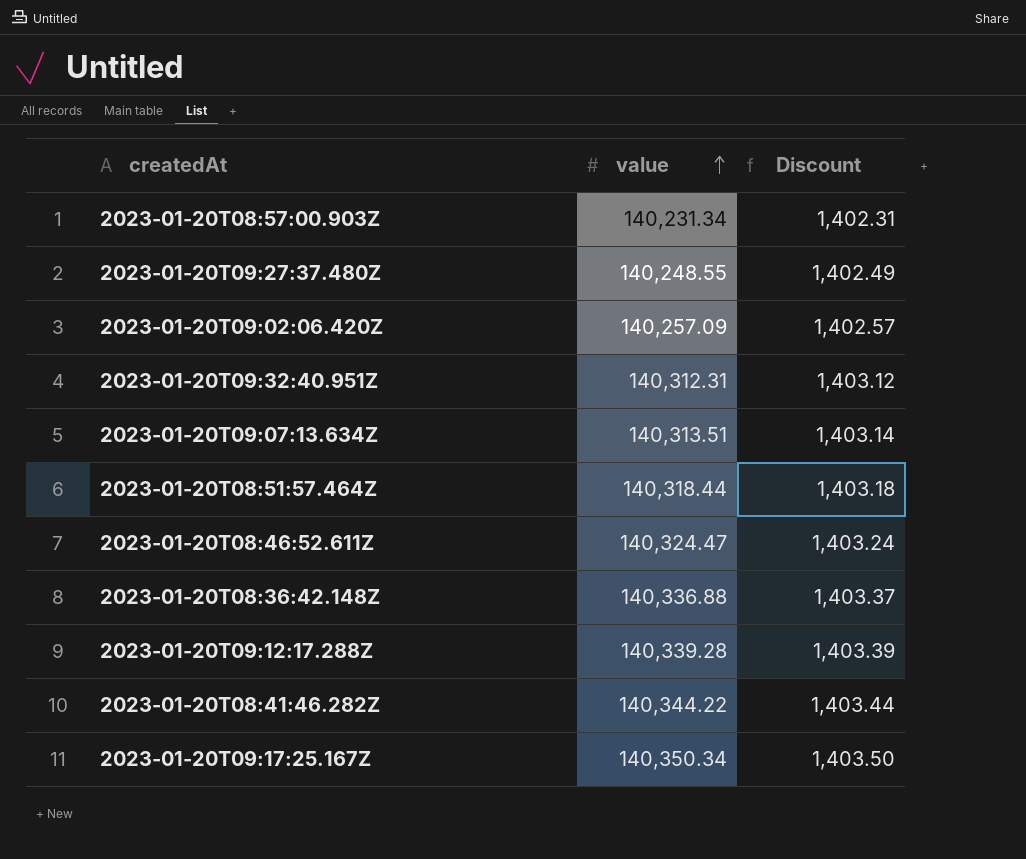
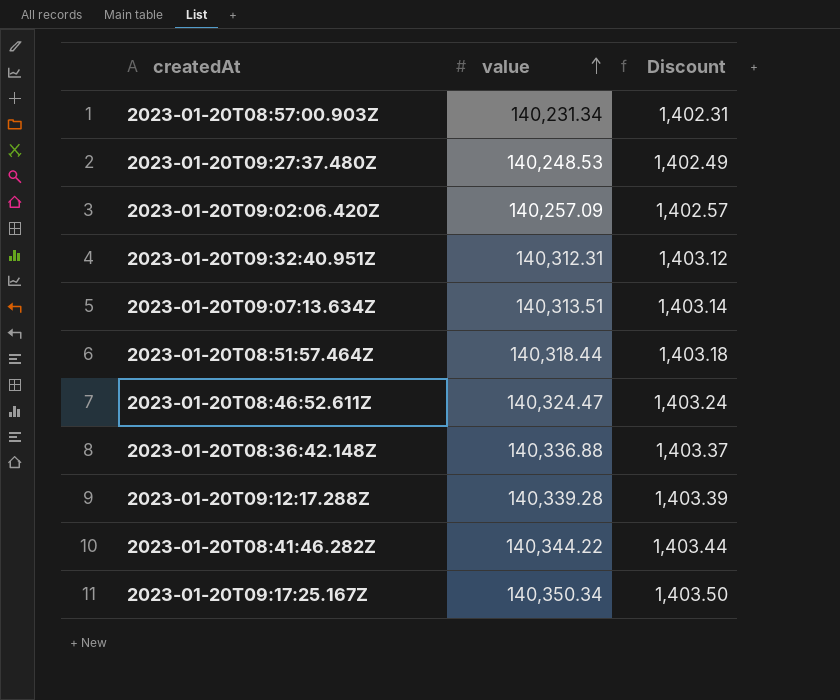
2023-01-20T09:27:37.480Z | value: 140,248.55 -> 140,248.53

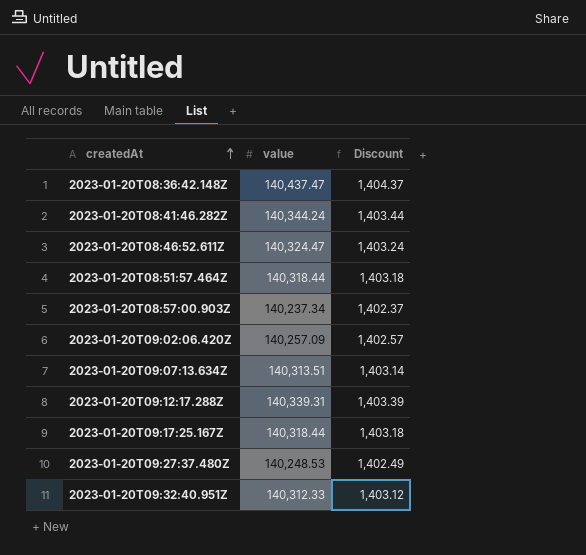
row order: value ascending -> createdAt ascending
2023-01-20T08:36:42.148Z | value: 140,336.88 -> 140,437.47
2023-01-20T08:36:42.148Z | Discount: 1,403.37 -> 1,404.37
2023-01-20T08:41:46.282Z | value: 140,344.22 -> 140,344.24
2023-01-20T08:57:00.903Z | value: 140,231.34 -> 140,237.34
2023-01-20T08:57:00.903Z | Discount: 1,402.31 -> 1,402.37
2023-01-20T09:12:17.288Z | value: 140,339.28 -> 140,339.31
2023-01-20T09:17:25.167Z | value: 140,350.34 -> 140,318.44
2023-01-20T09:17:25.167Z | Discount: 1,403.50 -> 1,403.18
2023-01-20T09:32:40.951Z | value: 140,312.31 -> 140,312.33

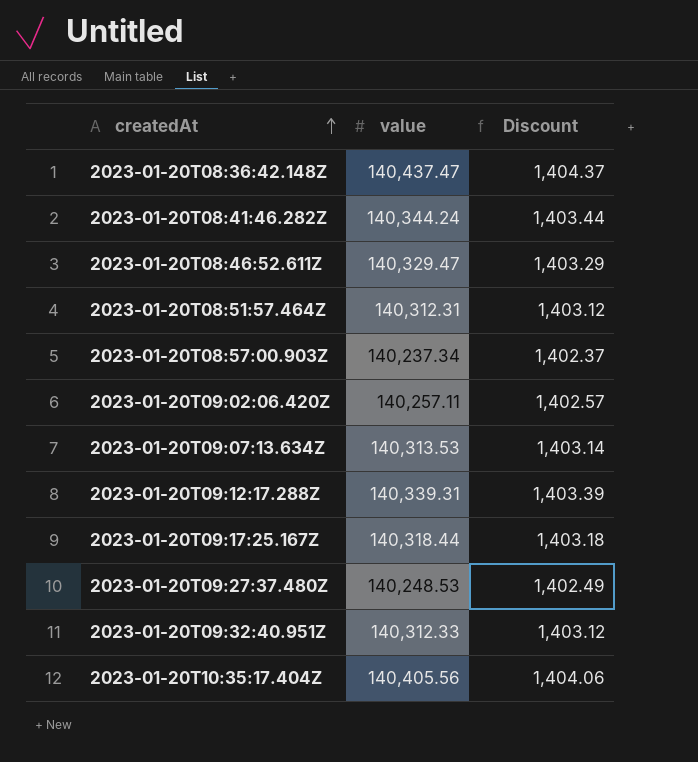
2023-01-20T08:46:52.611Z | value: 140,324.47 -> 140,329.47
2023-01-20T08:46:52.611Z | Discount: 1,403.24 -> 1,403.29
2023-01-20T08:51:57.464Z | value: 140,318.44 -> 140,312.31
2023-01-20T08:51:57.464Z | Discount: 1,403.18 -> 1,403.12
2023-01-20T09:02:06.420Z | value: 140,257.09 -> 140,257.11
2023-01-20T09:07:13.634Z | value: 140,313.51 -> 140,313.53
row 2023-01-20T10:35:17.404Z: none -> 140,405.56 | 1,404.06

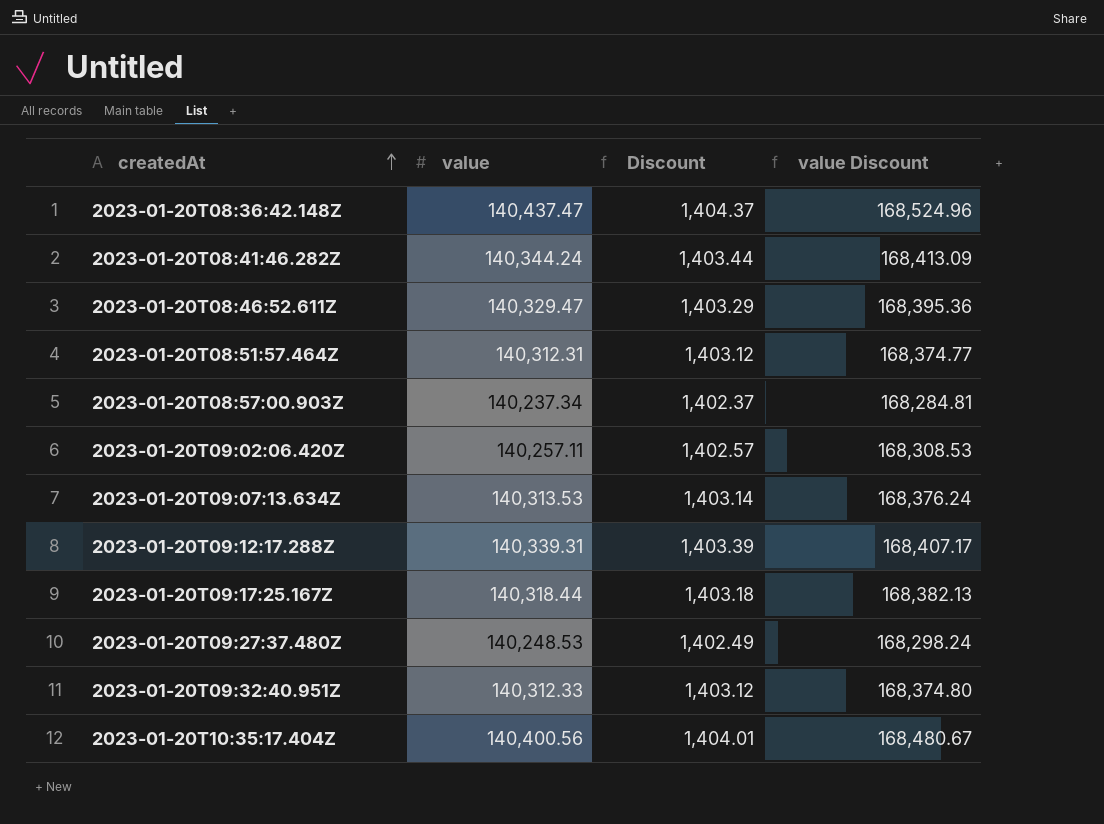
column value Discount | formula: none -> [value] * 1.2
2023-01-20T10:35:17.404Z | value: 140,405.56 -> 140,400.56
2023-01-20T10:35:17.404Z | Discount: 1,404.06 -> 1,404.01

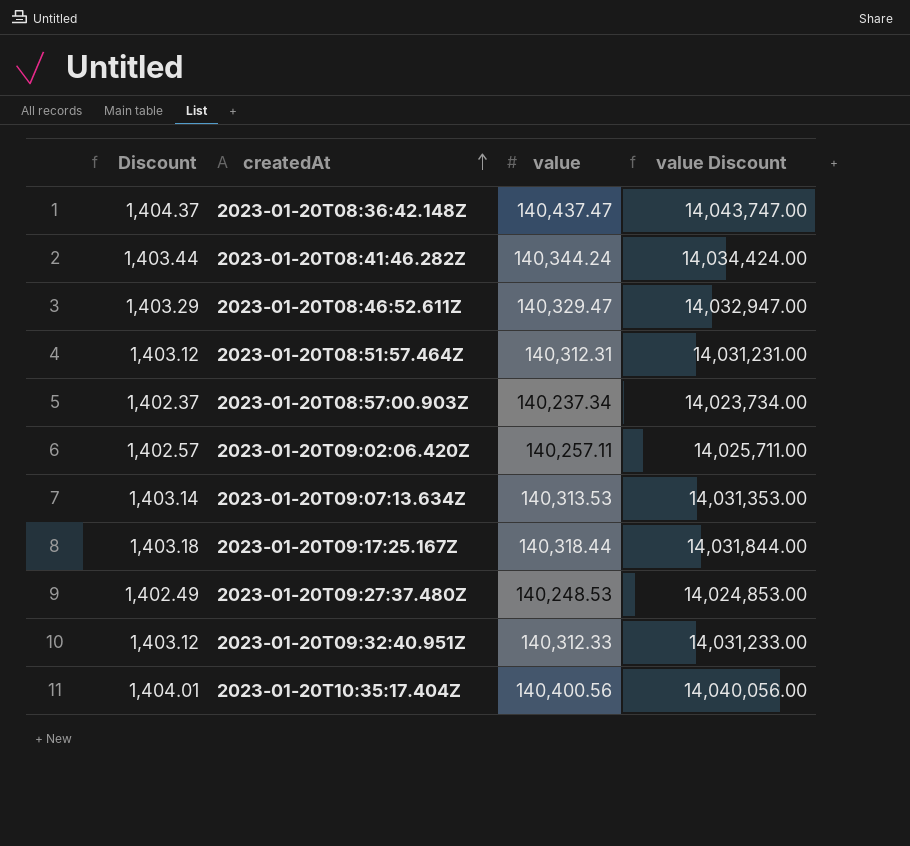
column Discount | position: 3 -> 1
column value Discount | formula: [value] * 1.2 -> [value] * 100
row 2023-01-20T09:12:17.288Z: 140,339.31 | 1,403.39 | 168,407.17 -> none

